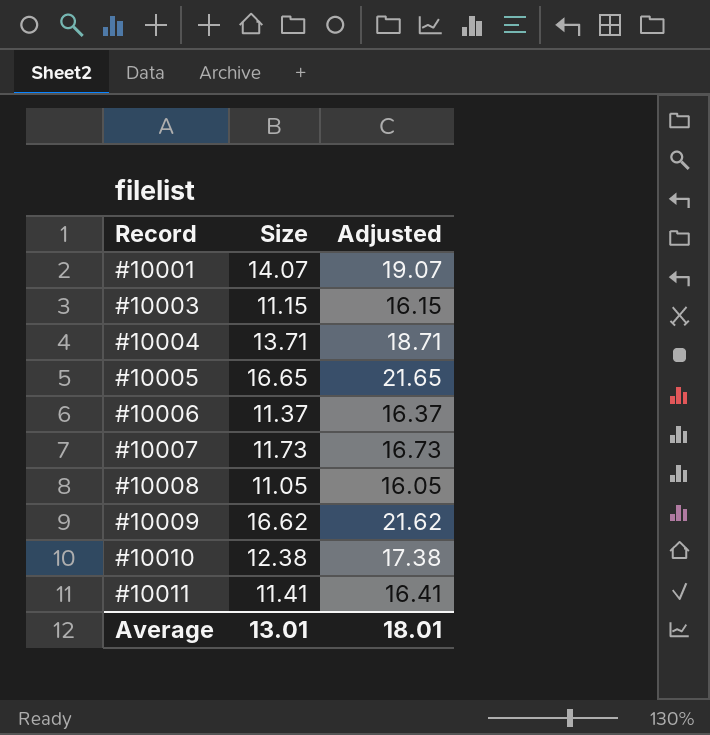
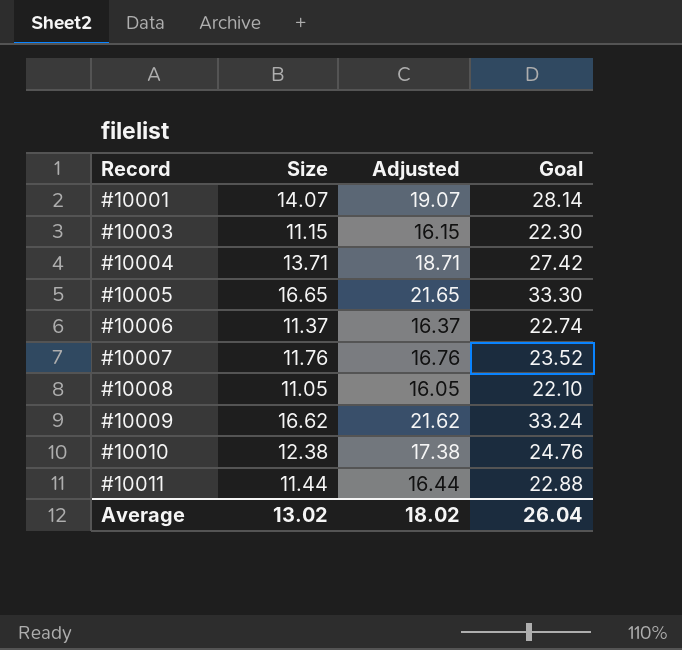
column Goal | formula: none -> [Size] * 2
#10007 | Size: 11.73 -> 11.76
#10007 | Adjusted: 16.73 -> 16.76
#10011 | Size: 11.41 -> 11.44
#10011 | Adjusted: 16.41 -> 16.44
Average | Size: 13.01 -> 13.02
Average | Adjusted: 18.01 -> 18.02

